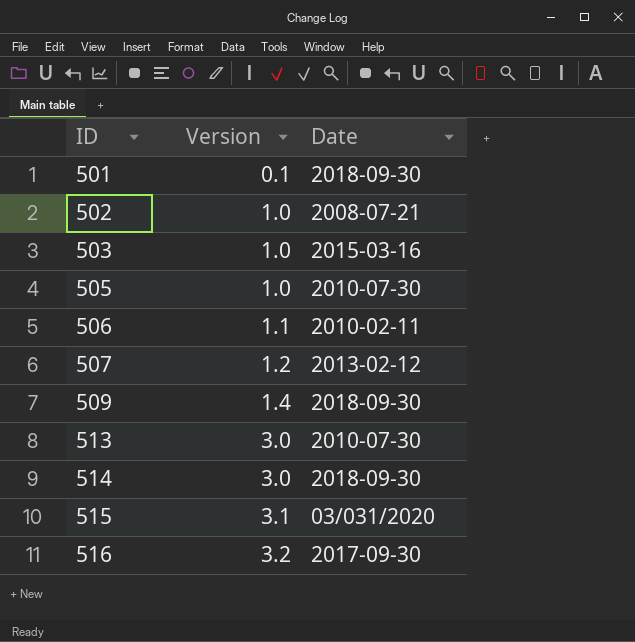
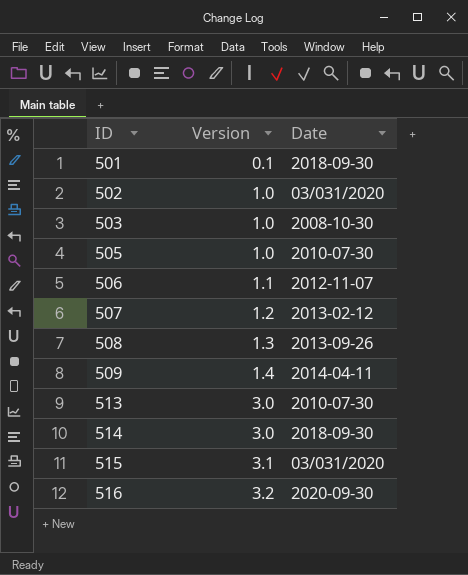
502 | Date: 2008-07-21 -> 03/031/2020
503 | Date: 2015-03-16 -> 2008-10-30
506 | Date: 2010-02-11 -> 2012-11-07
row 508: none -> 1.3 | 2013-09-26
509 | Date: 2018-09-30 -> 2014-04-11
516 | Date: 2017-09-30 -> 2020-09-30

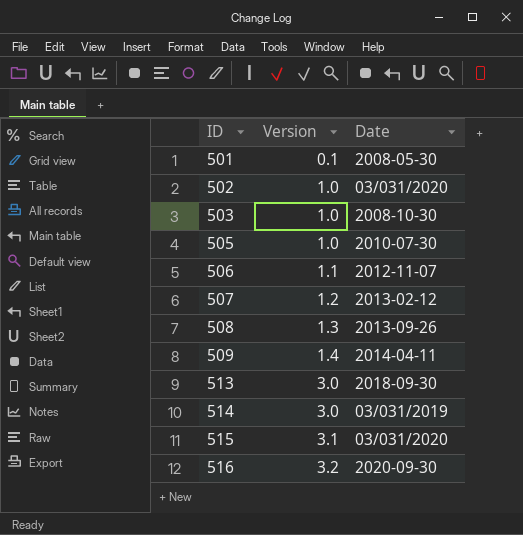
501 | Date: 2018-09-30 -> 2008-05-30
513 | Date: 2010-07-30 -> 2018-09-30
514 | Date: 2018-09-30 -> 03/031/2019

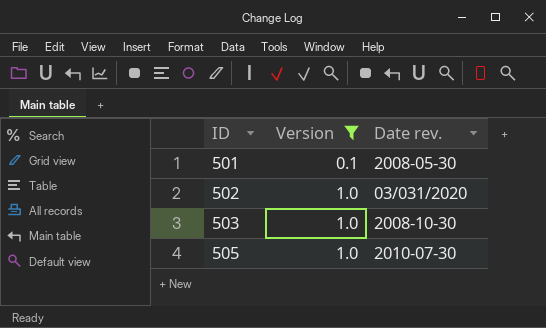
filter: none -> Version <= 1.0
column name: Date -> Date rev.

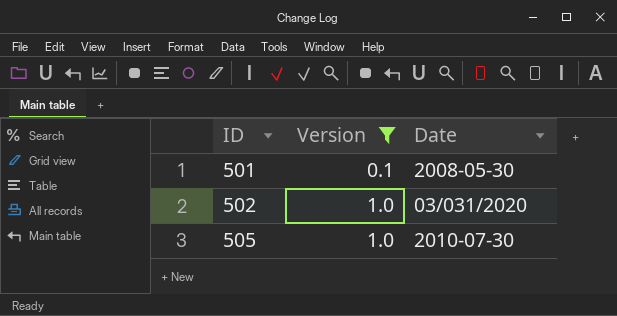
column name: Date rev. -> Date
row 503: 1.0 | 2008-10-30 -> none

